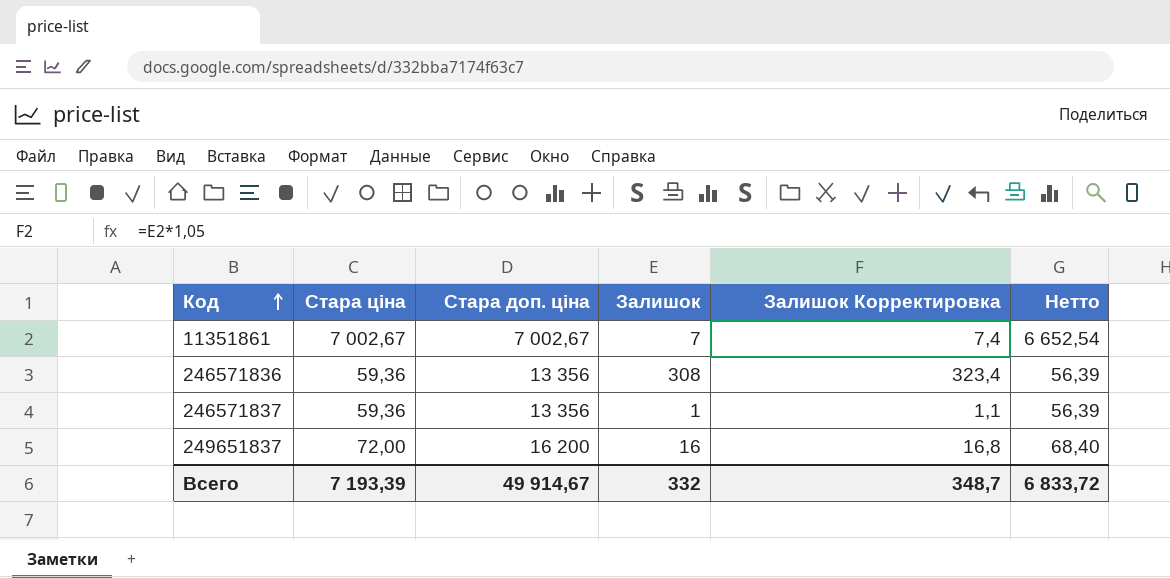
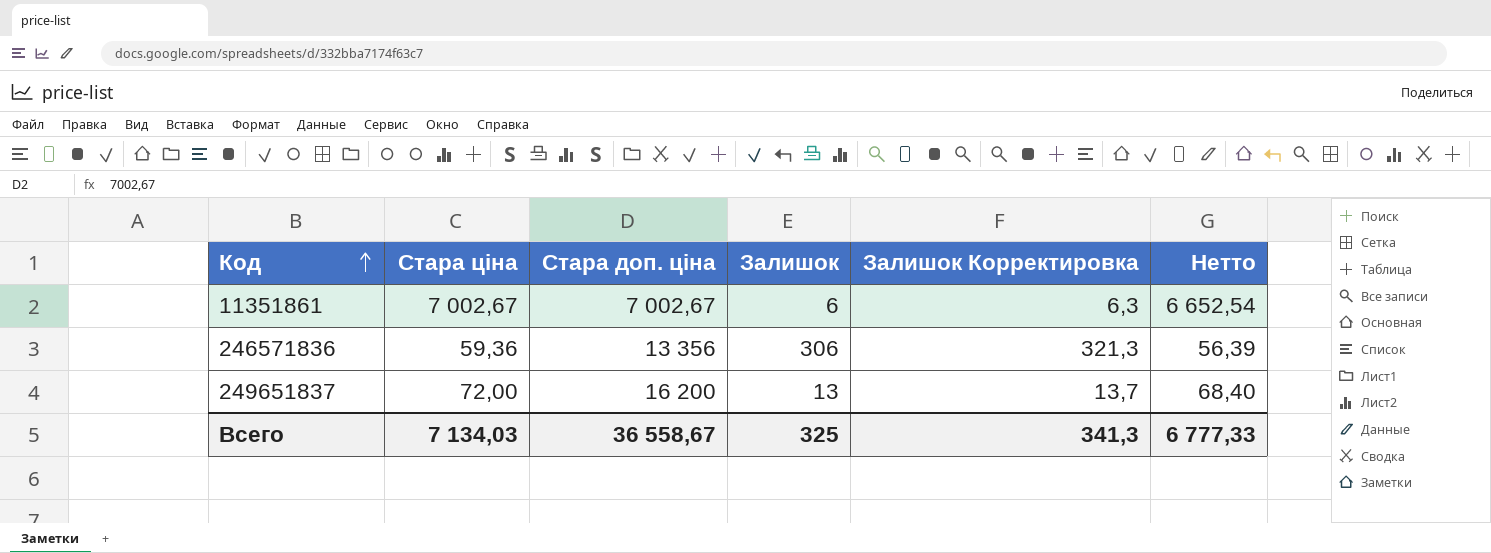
row 246571837: 59,36 | 13 356 | 1 | 1,1 | 56,39 -> none
11351861 | Залишок: 7 -> 6
11351861 | Залишок Корректировка: 7,4 -> 6,3
246571836 | Залишок: 308 -> 306
246571836 | Залишок Корректировка: 323,4 -> 321,3
249651837 | Залишок: 16 -> 13
249651837 | Залишок Корректировка: 16,8 -> 13,7
Всего | Стара ціна: 7 193,39 -> 7 134,03
Всего | Стара доп. ціна: 49 914,67 -> 36 558,67
Всего | Залишок: 332 -> 325
Всего | Залишок Корректировка: 348,7 -> 341,3
Всего | Нетто: 6 833,72 -> 6 777,33

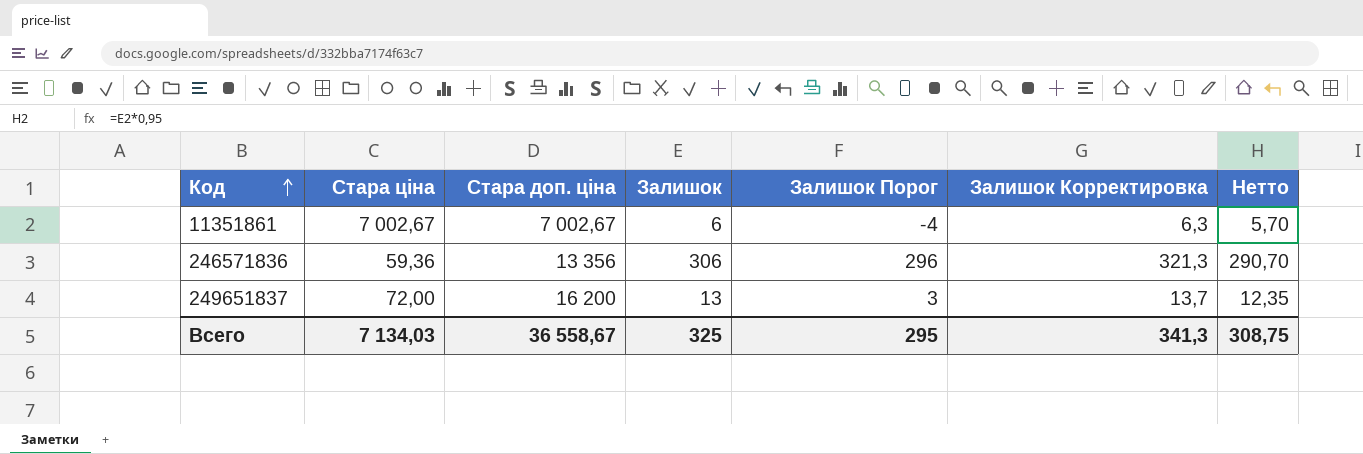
column Залишок Порог | formula: none -> [Залишок] - 10
column Нетто | formula: [Стара ціна] * 0,95 -> [Залишок] * 0,95
Всего | Нетто: 6 777,33 -> 308,75

